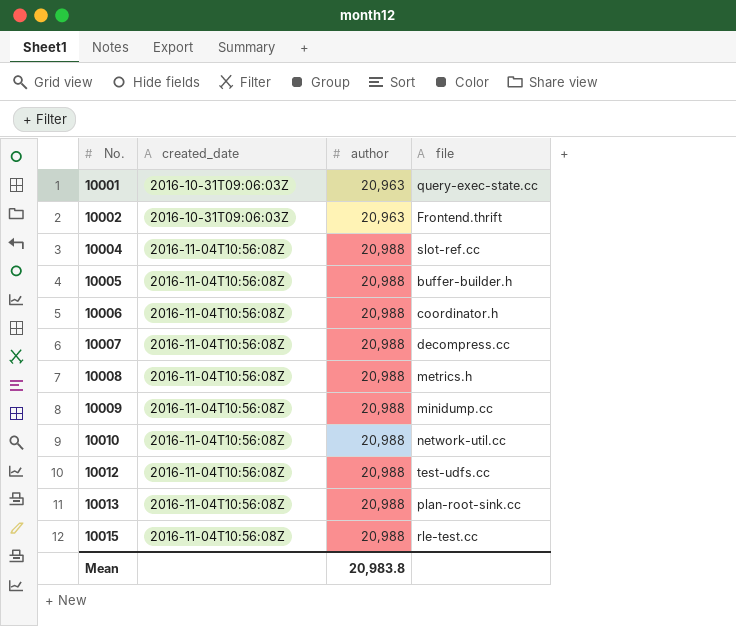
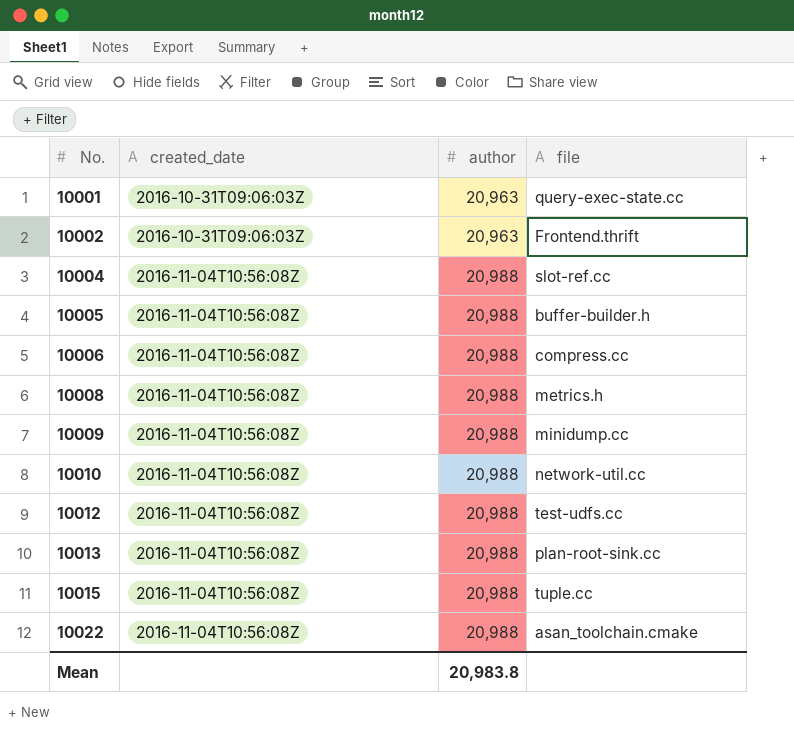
row 10007: 2016-11-04T10:56:08Z | 20,988 | decompress.cc -> none
10006 | file: coordinator.h -> compress.cc
10015 | file: rle-test.cc -> tuple.cc
row 10022: none -> 2016-11-04T10:56:08Z | 20,988 | asan_toolchain.cmake

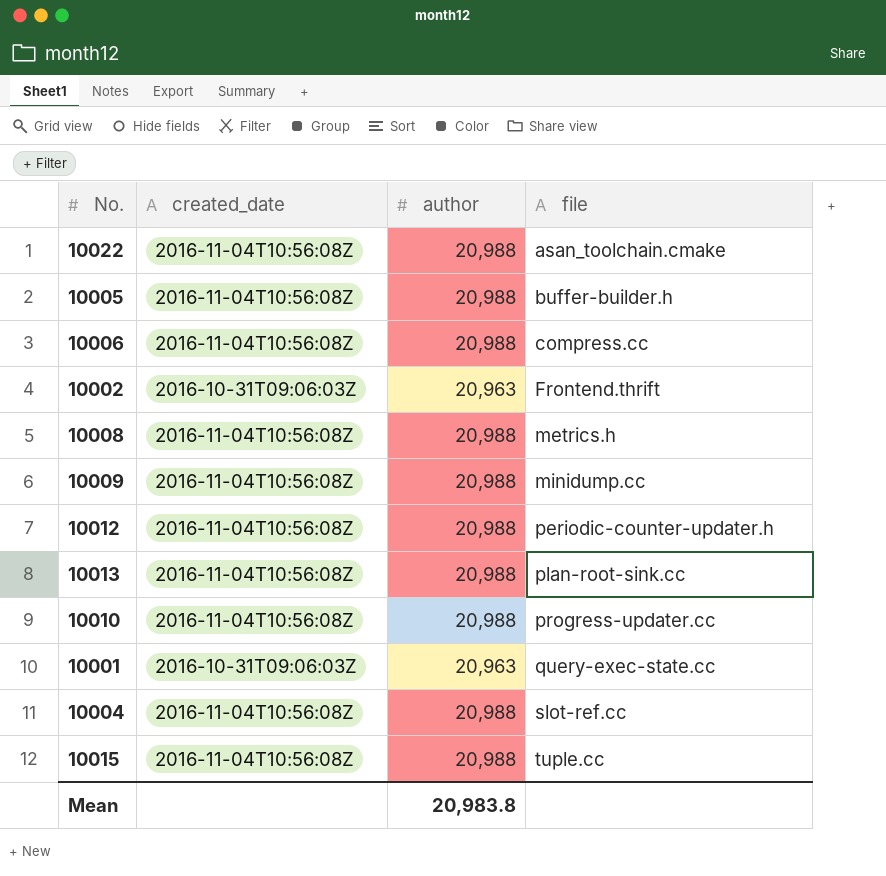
row order: No. ascending -> file ascending
10012 | file: test-udfs.cc -> periodic-counter-updater.h
10010 | file: network-util.cc -> progress-updater.cc

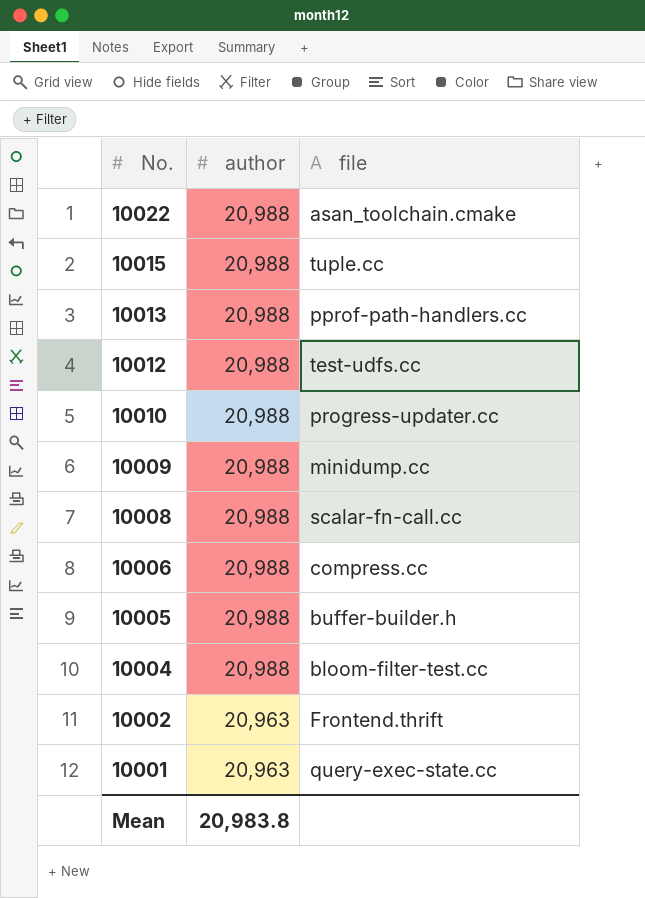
row order: file ascending -> No. descending
column created_date | position: 2 -> none
10013 | file: plan-root-sink.cc -> pprof-path-handlers.cc
10012 | file: periodic-counter-updater.h -> test-udfs.cc
10008 | file: metrics.h -> scalar-fn-call.cc
10004 | file: slot-ref.cc -> bloom-filter-test.cc

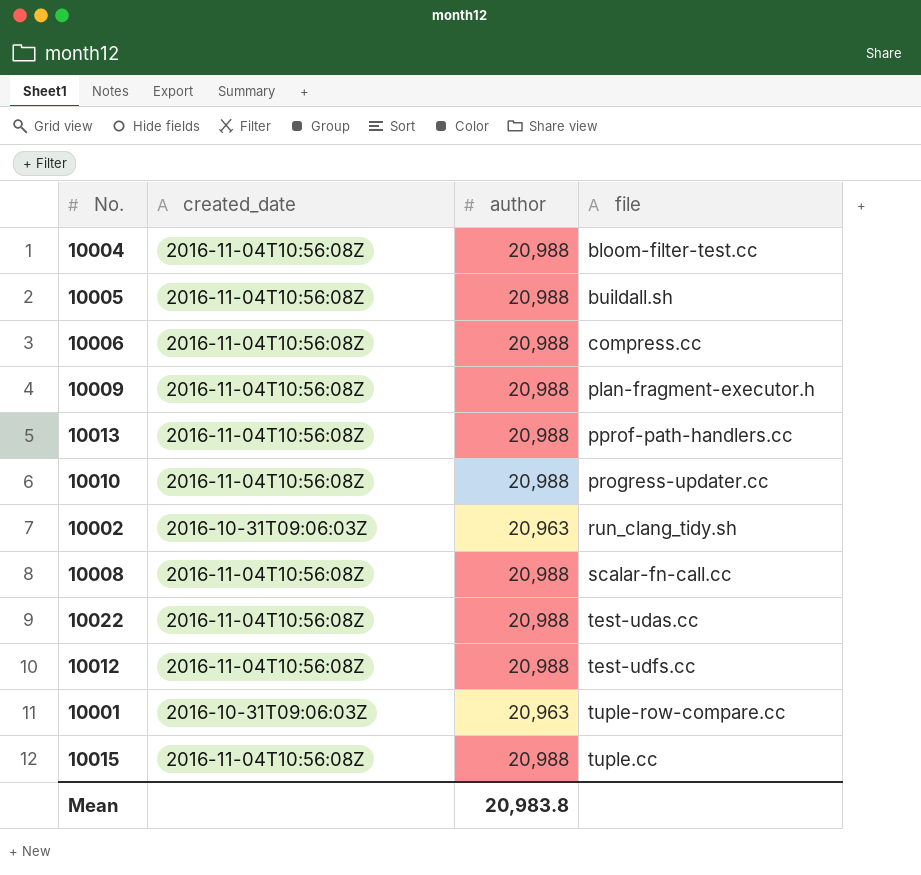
row order: No. descending -> file ascending
column created_date | position: none -> 2
10005 | file: buffer-builder.h -> buildall.sh
10009 | file: minidump.cc -> plan-fragment-executor.h
10002 | file: Frontend.thrift -> run_clang_tidy.sh
10022 | file: asan_toolchain.cmake -> test-udas.cc
10001 | file: query-exec-state.cc -> tuple-row-compare.cc

